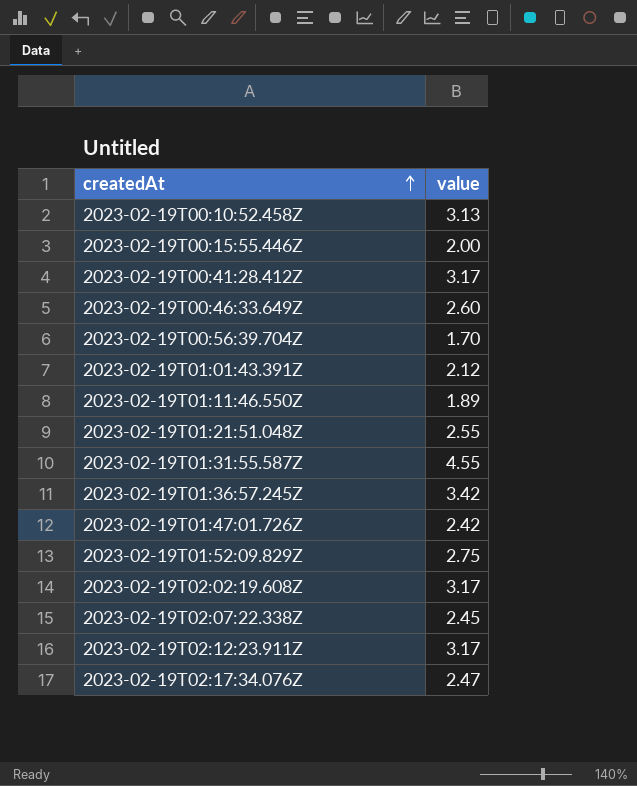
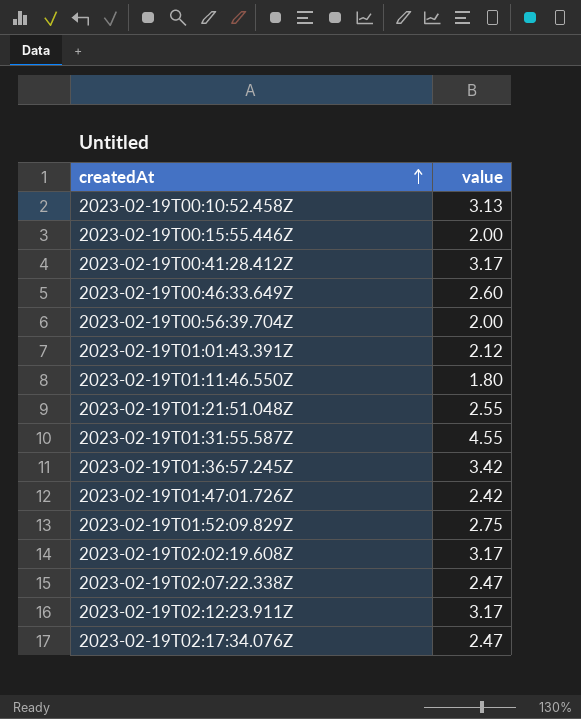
2023-02-19T00:56:39.704Z | value: 1.70 -> 2.00
2023-02-19T01:11:46.550Z | value: 1.89 -> 1.80
2023-02-19T02:07:22.338Z | value: 2.45 -> 2.47

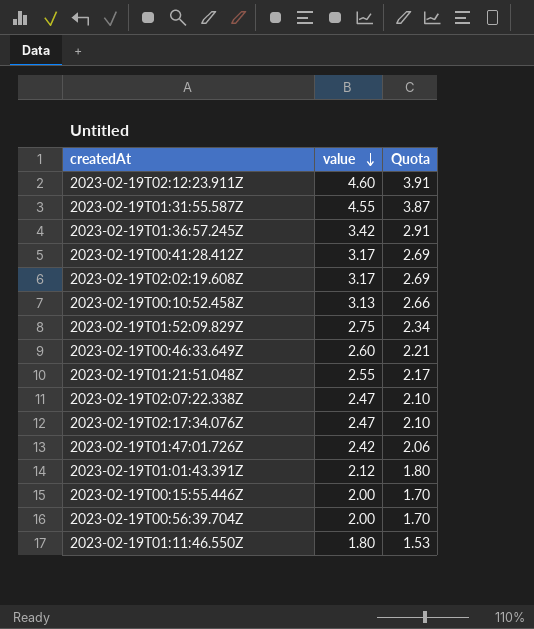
row order: createdAt ascending -> value descending
column Quota | formula: none -> [value] * 0.85
2023-02-19T02:12:23.911Z | value: 3.17 -> 4.60

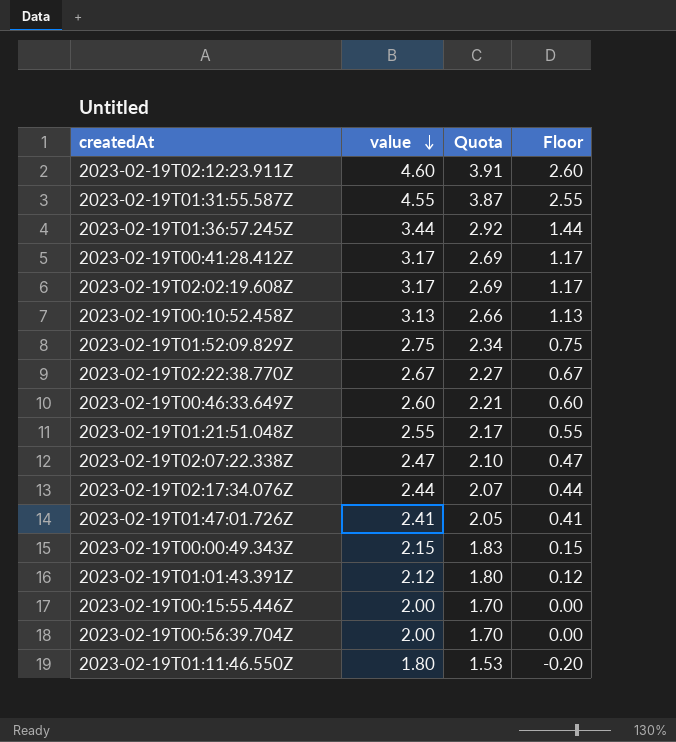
column Floor | formula: none -> [value] - 2
2023-02-19T01:36:57.245Z | value: 3.42 -> 3.44
2023-02-19T01:36:57.245Z | Quota: 2.91 -> 2.92
row 2023-02-19T02:22:38.770Z: none -> 2.67 | 2.27 | 0.67
2023-02-19T02:17:34.076Z | value: 2.47 -> 2.44
2023-02-19T02:17:34.076Z | Quota: 2.10 -> 2.07
2023-02-19T01:47:01.726Z | value: 2.42 -> 2.41
2023-02-19T01:47:01.726Z | Quota: 2.06 -> 2.05
row 2023-02-19T00:00:49.343Z: none -> 2.15 | 1.83 | 0.15

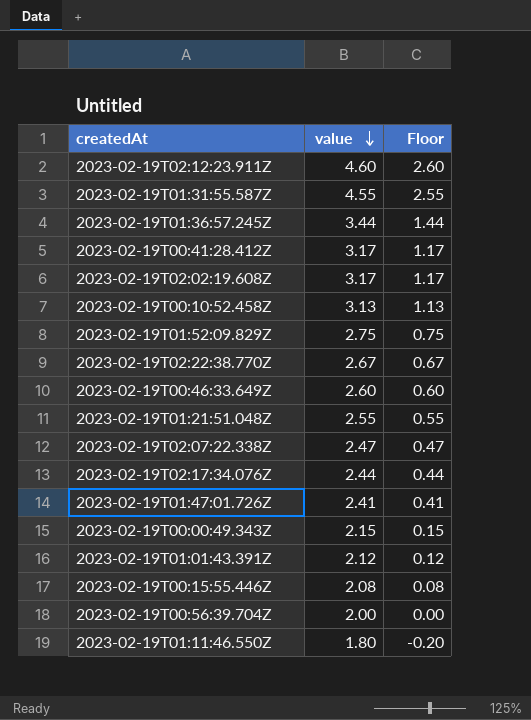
column Quota | formula: [value] * 0.85 -> none
2023-02-19T00:15:55.446Z | value: 2.00 -> 2.08
2023-02-19T00:15:55.446Z | Floor: 0.00 -> 0.08

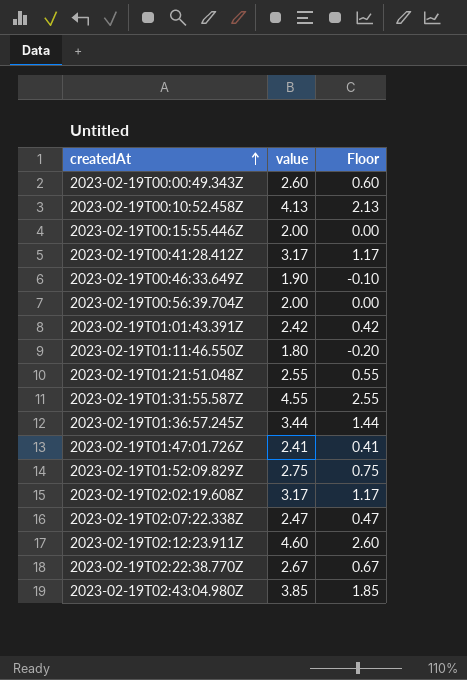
row order: value descending -> createdAt ascending
row 2023-02-19T02:17:34.076Z: 2.44 | 0.44 -> none
2023-02-19T00:00:49.343Z | value: 2.15 -> 2.60
2023-02-19T00:00:49.343Z | Floor: 0.15 -> 0.60
2023-02-19T00:10:52.458Z | value: 3.13 -> 4.13
2023-02-19T00:10:52.458Z | Floor: 1.13 -> 2.13
2023-02-19T00:15:55.446Z | value: 2.08 -> 2.00
2023-02-19T00:15:55.446Z | Floor: 0.08 -> 0.00
2023-02-19T00:46:33.649Z | value: 2.60 -> 1.90
2023-02-19T00:46:33.649Z | Floor: 0.60 -> -0.10
2023-02-19T01:01:43.391Z | value: 2.12 -> 2.42
2023-02-19T01:01:43.391Z | Floor: 0.12 -> 0.42
row 2023-02-19T02:43:04.980Z: none -> 3.85 | 1.85

